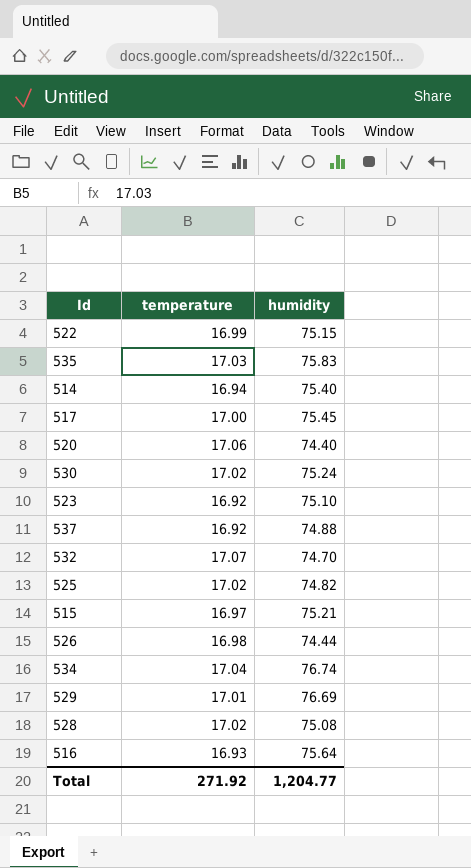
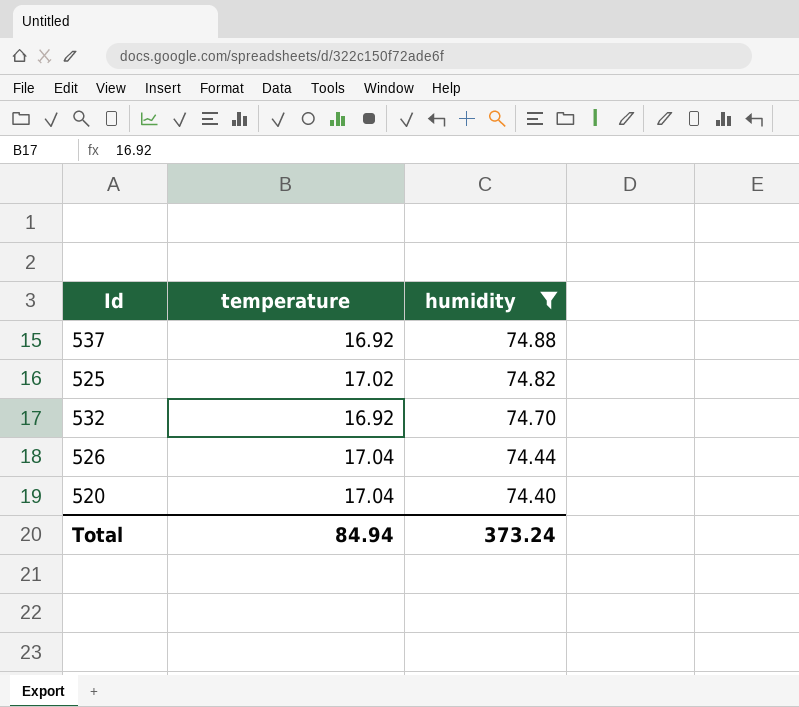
filter: none -> humidity <= 74.88
row order: none -> humidity descending
532 | temperature: 17.07 -> 16.92
526 | temperature: 16.98 -> 17.04
520 | temperature: 17.06 -> 17.04
Total | temperature: 271.92 -> 84.94
Total | humidity: 1,204.77 -> 373.24

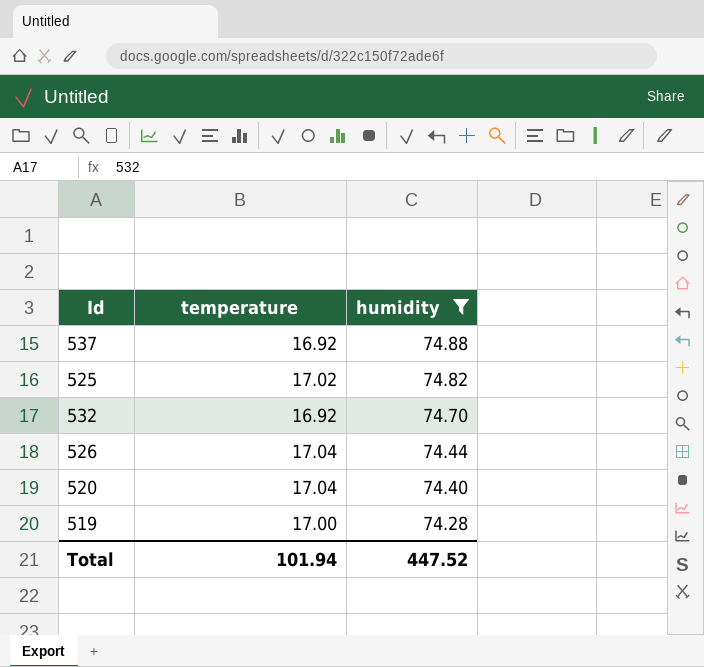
row 519: none -> 17.00 | 74.28
Total | temperature: 84.94 -> 101.94
Total | humidity: 373.24 -> 447.52

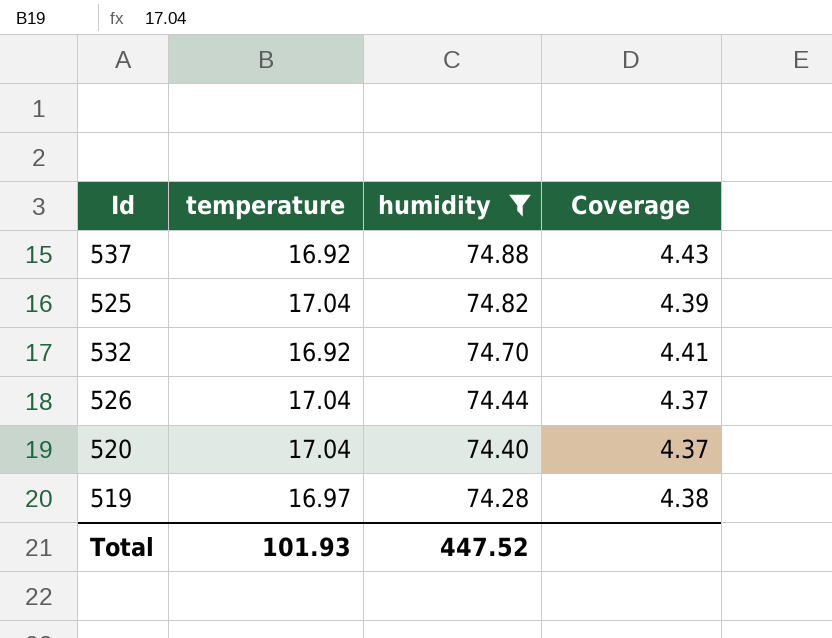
column Coverage | formula: none -> [humidity] / [temperature]
525 | temperature: 17.02 -> 17.04
519 | temperature: 17.00 -> 16.97
Total | temperature: 101.94 -> 101.93

